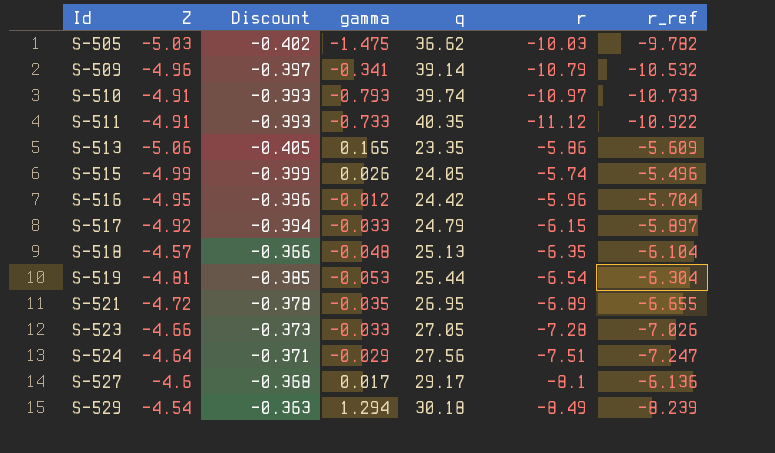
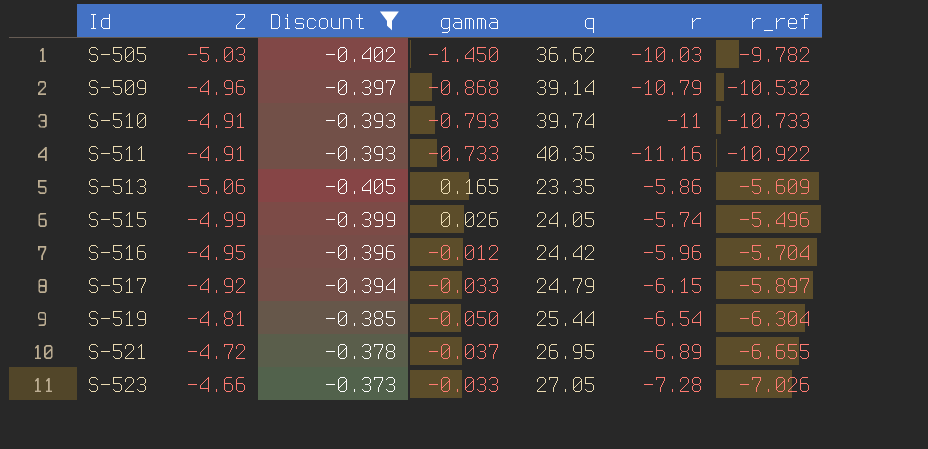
filter: none -> Discount <= -0.373
S-505 | gamma: -1.475 -> -1.450
S-509 | gamma: -0.341 -> -0.868
S-510 | r: -10.97 -> -11
S-511 | r: -11.12 -> -11.16
S-519 | gamma: -0.053 -> -0.050
S-521 | gamma: -0.035 -> -0.037

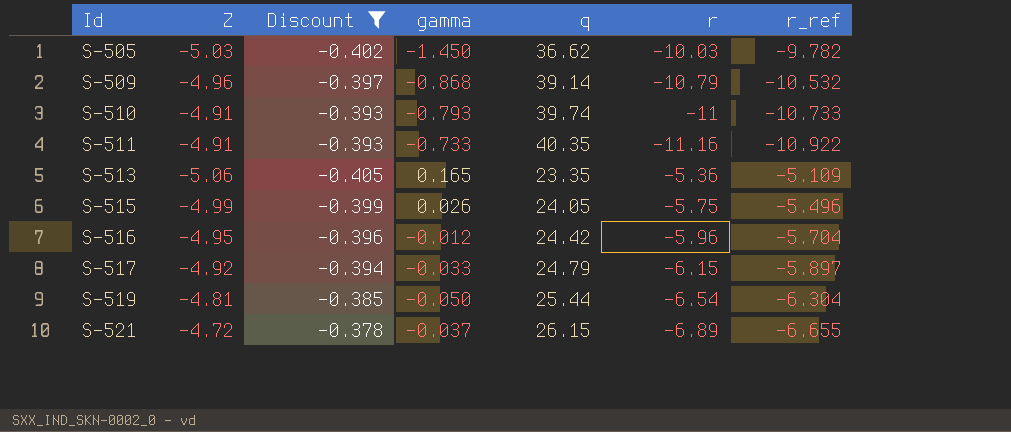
row S-523: -4.66 | -0.373 | -0.033 | 27.05 | -7.28 | -7.026 -> none
S-513 | r: -5.86 -> -5.36
S-513 | r_ref: -5.609 -> -5.109
S-515 | r: -5.74 -> -5.75
S-521 | q: 26.95 -> 26.15

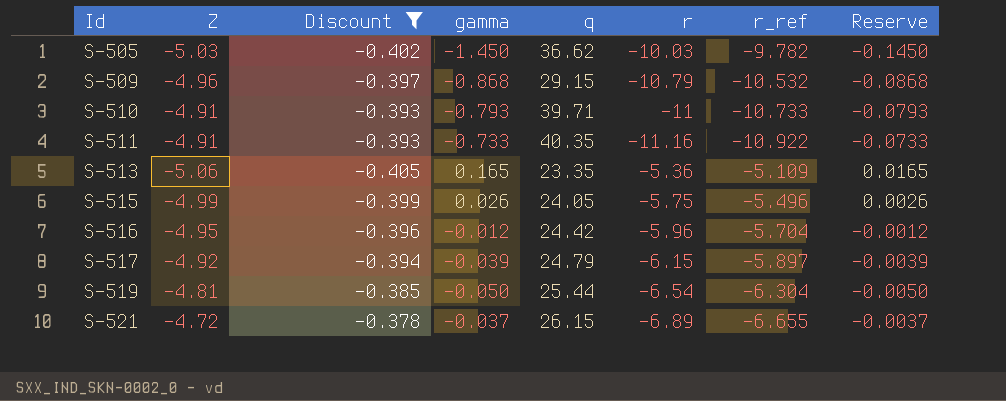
column Reserve | formula: none -> [gamma] * 0.1
S-509 | q: 39.14 -> 29.15
S-510 | q: 39.74 -> 39.71
S-517 | gamma: -0.033 -> -0.039

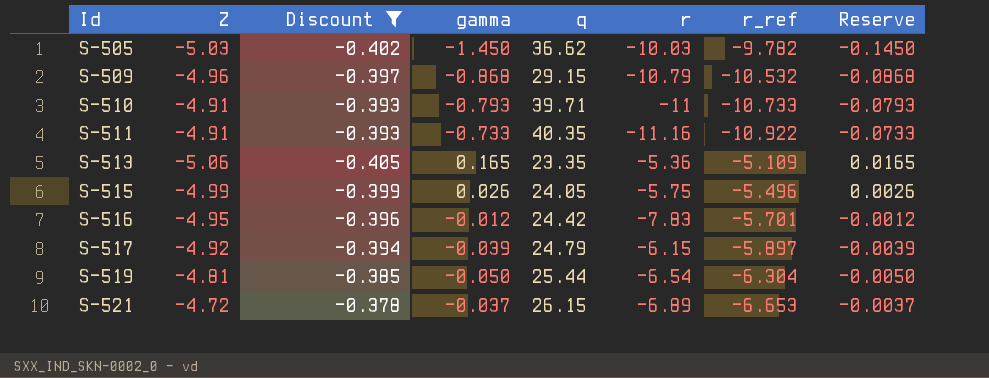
S-516 | r: -5.96 -> -7.83
S-516 | r_ref: -5.704 -> -5.701
S-521 | r_ref: -6.655 -> -6.653

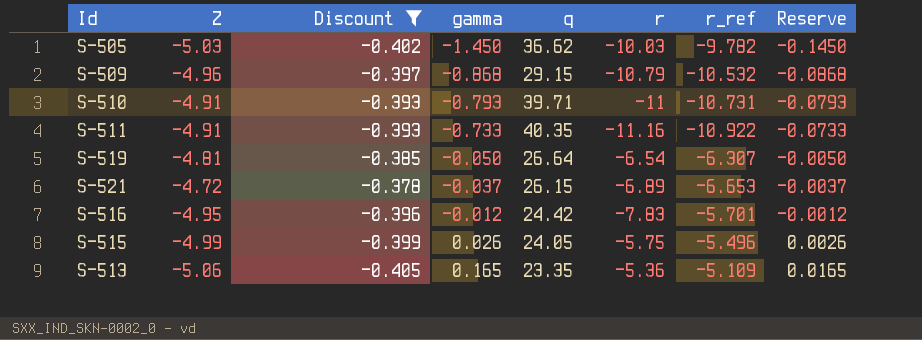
row order: Id ascending -> gamma ascending
row S-517: -4.92 | -0.394 | -0.039 | 24.79 | -6.15 | -5.897 | -0.0039 -> none
S-510 | r_ref: -10.733 -> -10.731
S-519 | q: 25.44 -> 26.64
S-519 | r_ref: -6.304 -> -6.307

